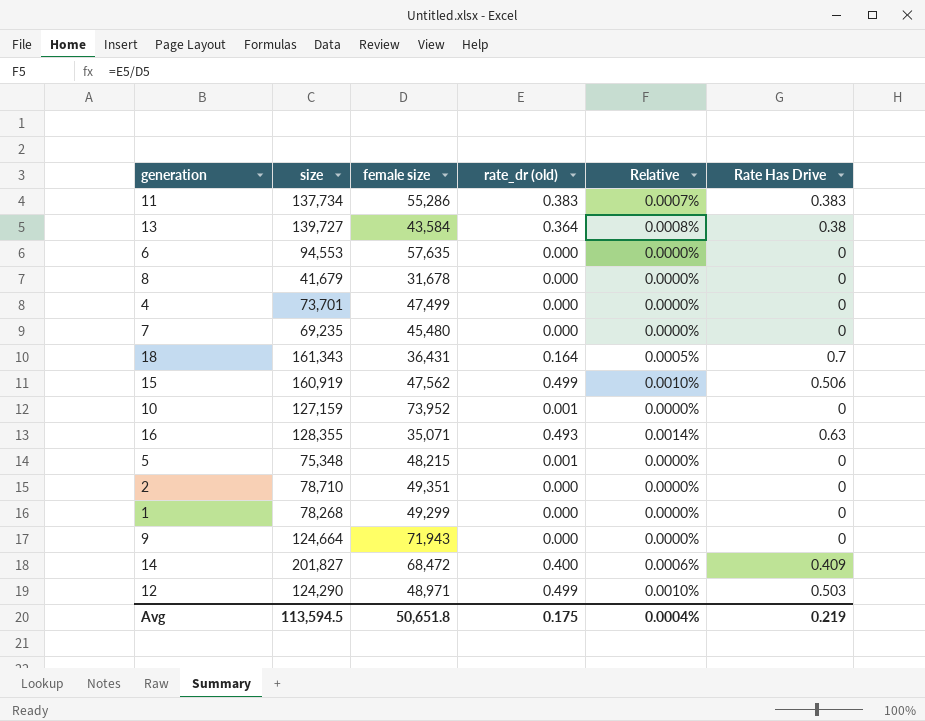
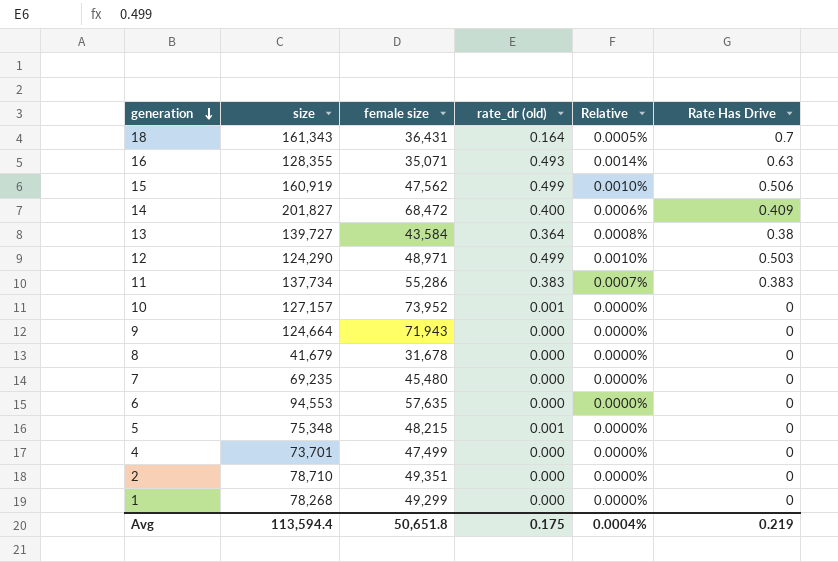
row order: none -> generation descending
10 | size: 127,159 -> 127,157
Avg | size: 113,594.5 -> 113,594.4

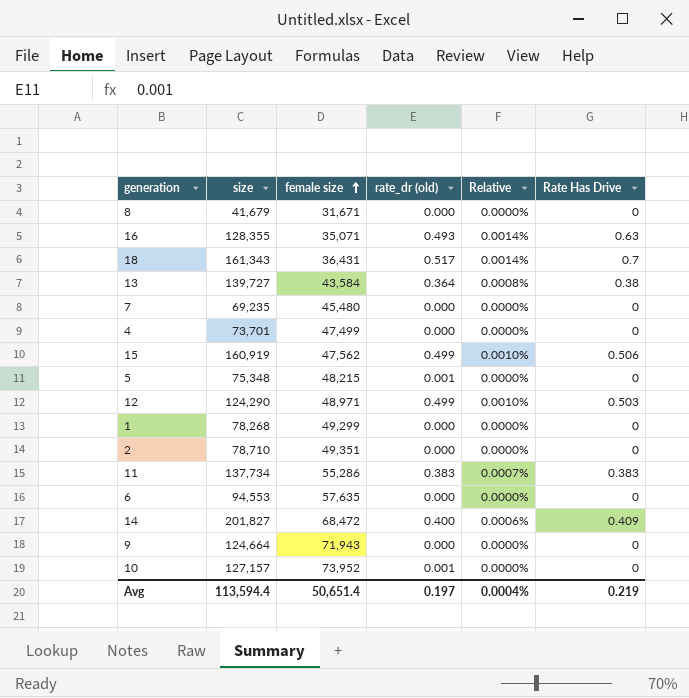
row order: generation descending -> female size ascending
8 | female size: 31,678 -> 31,671
18 | rate_dr (old): 0.164 -> 0.517
18 | Relative: 0.0005% -> 0.0014%
Avg | female size: 50,651.8 -> 50,651.4
Avg | rate_dr (old): 0.175 -> 0.197

